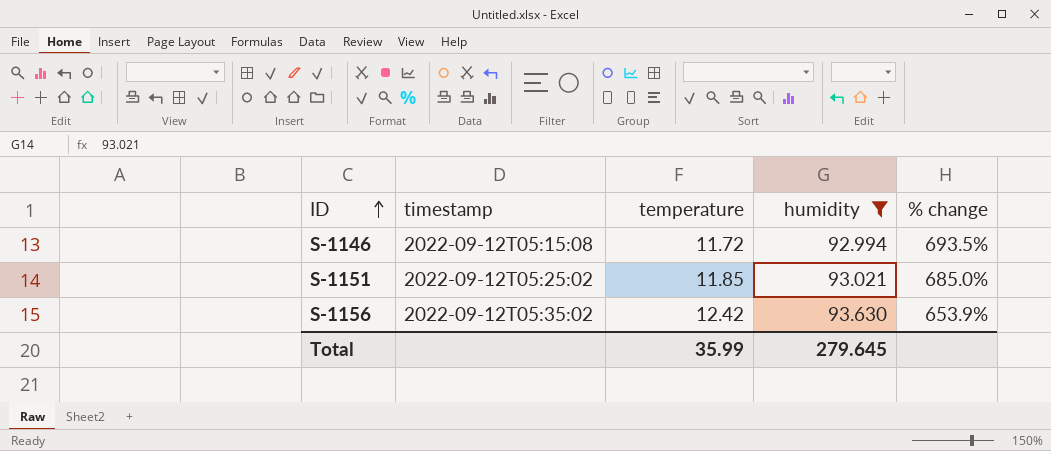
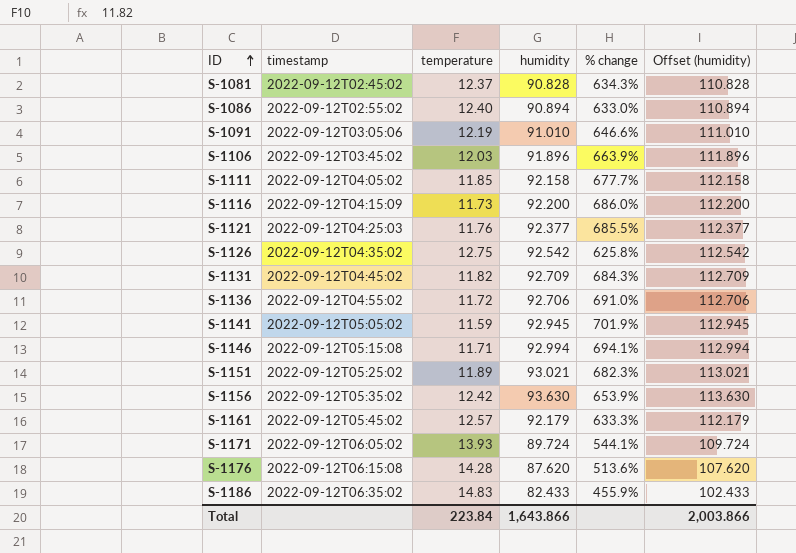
filter: humidity >= 92.994 -> none
column Offset (humidity) | formula: none -> [humidity] + 20
S-1146 | temperature: 11.72 -> 11.71
S-1146 | % change: 693.5% -> 694.1%
S-1151 | temperature: 11.85 -> 11.89
S-1151 | % change: 685.0% -> 682.3%
Total | temperature: 35.99 -> 223.84
Total | humidity: 279.645 -> 1,643.866

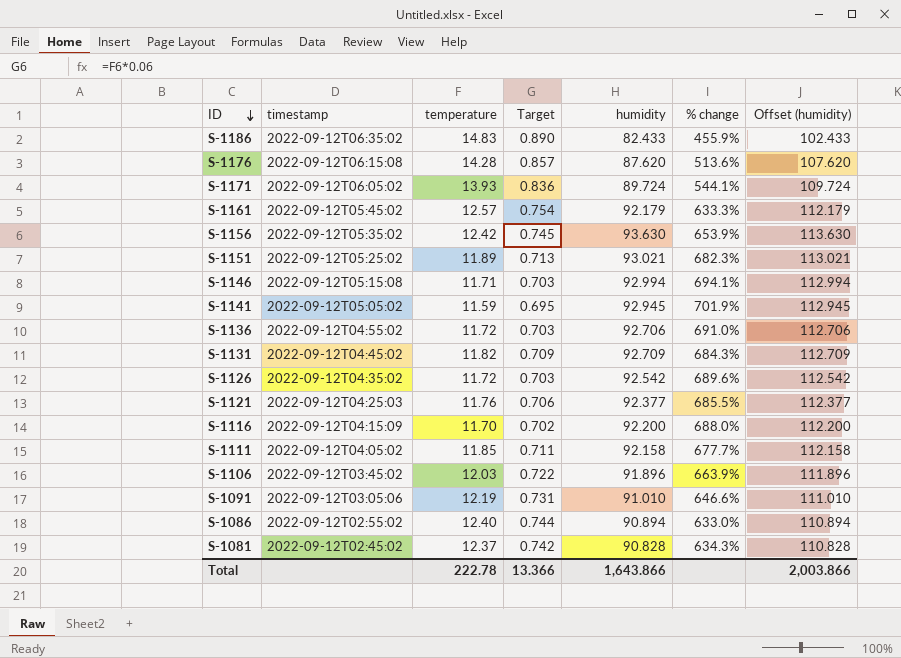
row order: ID ascending -> ID descending
column Target | formula: none -> [temperature] * 0.06
S-1126 | temperature: 12.75 -> 11.72
S-1126 | % change: 625.8% -> 689.6%
S-1116 | temperature: 11.73 -> 11.70
S-1116 | % change: 686.0% -> 688.0%
Total | temperature: 223.84 -> 222.78

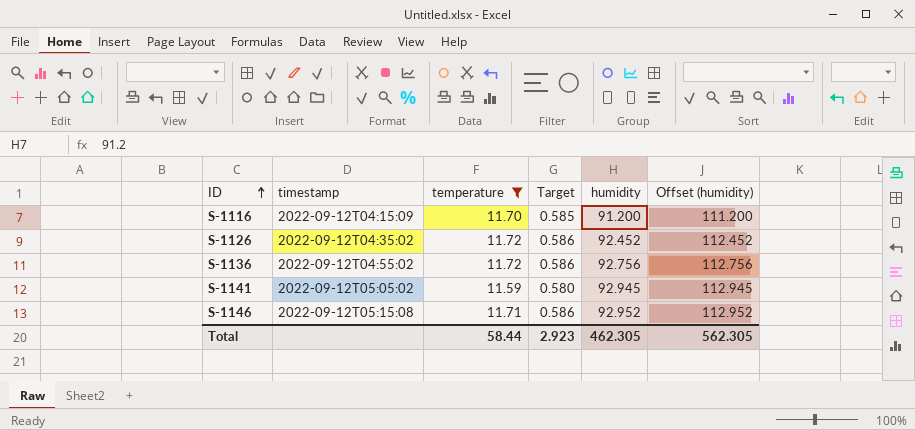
filter: none -> temperature <= 11.72
row order: ID descending -> ID ascending
column % change | formula: ([humidity] - [temperature]) / [temperature] -> none
column Target | formula: [temperature] * 0.06 -> [temperature] * 0.05
S-1116 | humidity: 92.200 -> 91.200
S-1116 | Offset (humidity): 112.200 -> 111.200
S-1126 | humidity: 92.542 -> 92.452
S-1126 | Offset (humidity): 112.542 -> 112.452
S-1136 | humidity: 92.706 -> 92.756
S-1136 | Offset (humidity): 112.706 -> 112.756
S-1146 | humidity: 92.994 -> 92.952
S-1146 | Offset (humidity): 112.994 -> 112.952
Total | temperature: 222.78 -> 58.44
Total | Target: 13.366 -> 2.923
Total | humidity: 1,643.866 -> 462.305
Total | Offset (humidity): 2,003.866 -> 562.305

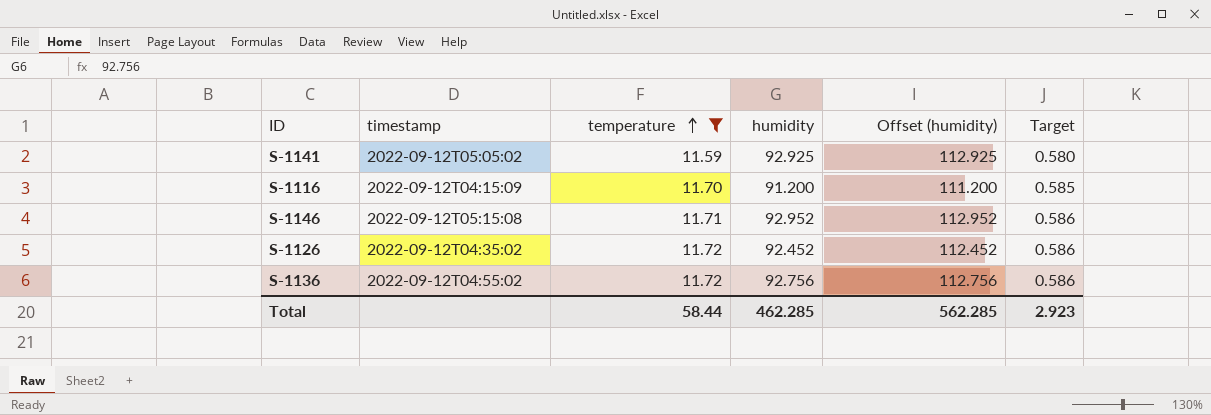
row order: ID ascending -> temperature ascending
column Target | position: 4 -> 6
S-1141 | humidity: 92.945 -> 92.925
S-1141 | Offset (humidity): 112.945 -> 112.925
Total | humidity: 462.305 -> 462.285
Total | Offset (humidity): 562.305 -> 562.285

